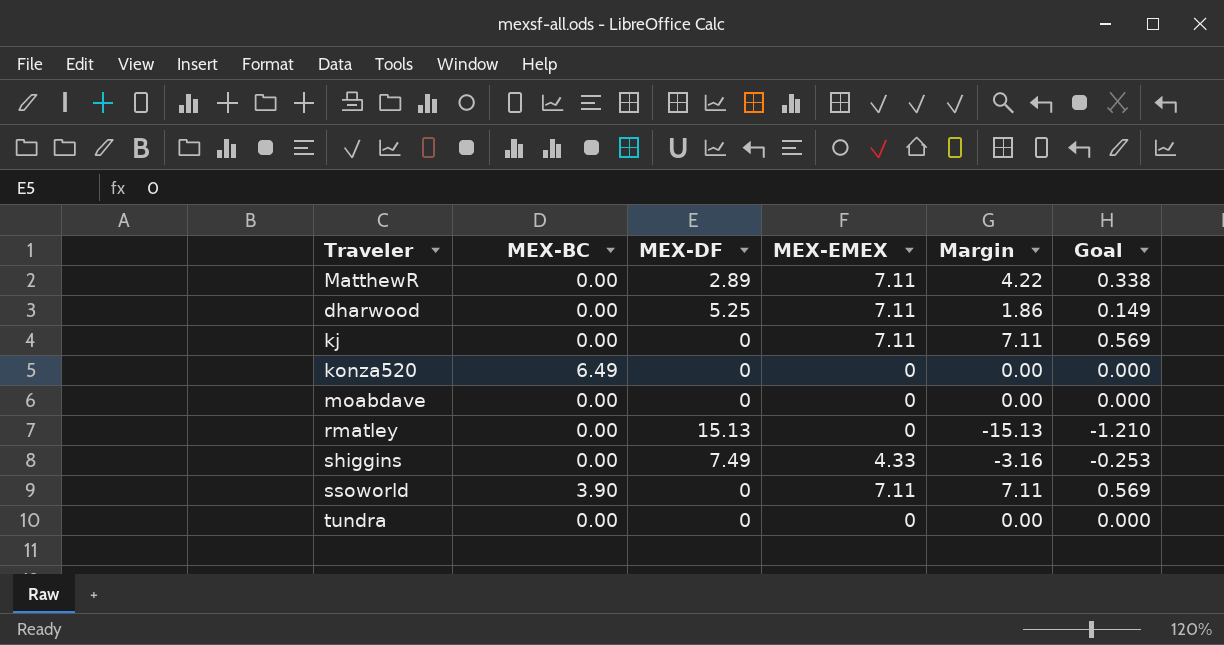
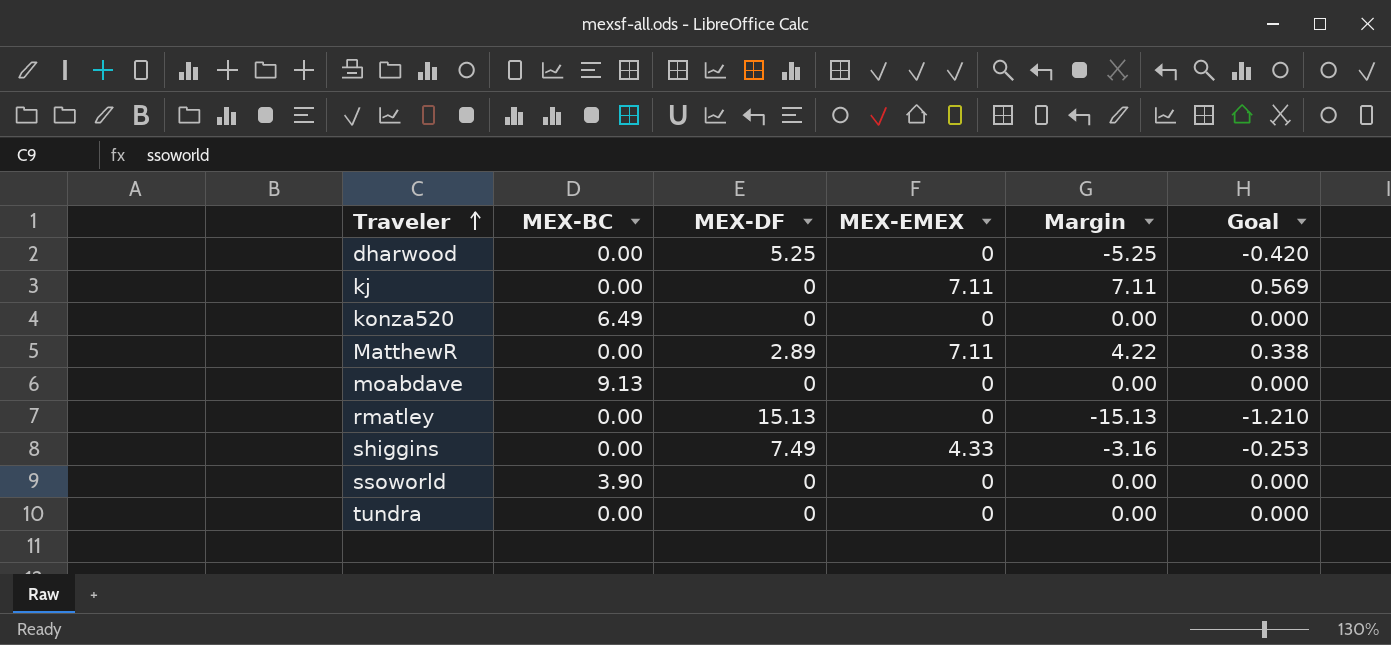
row order: none -> Traveler ascending
dharwood | MEX-EMEX: 7.11 -> 0
dharwood | Margin: 1.86 -> -5.25
dharwood | Goal: 0.149 -> -0.420
moabdave | MEX-BC: 0.00 -> 9.13
ssoworld | MEX-EMEX: 7.11 -> 0
ssoworld | Margin: 7.11 -> 0.00
ssoworld | Goal: 0.569 -> 0.000

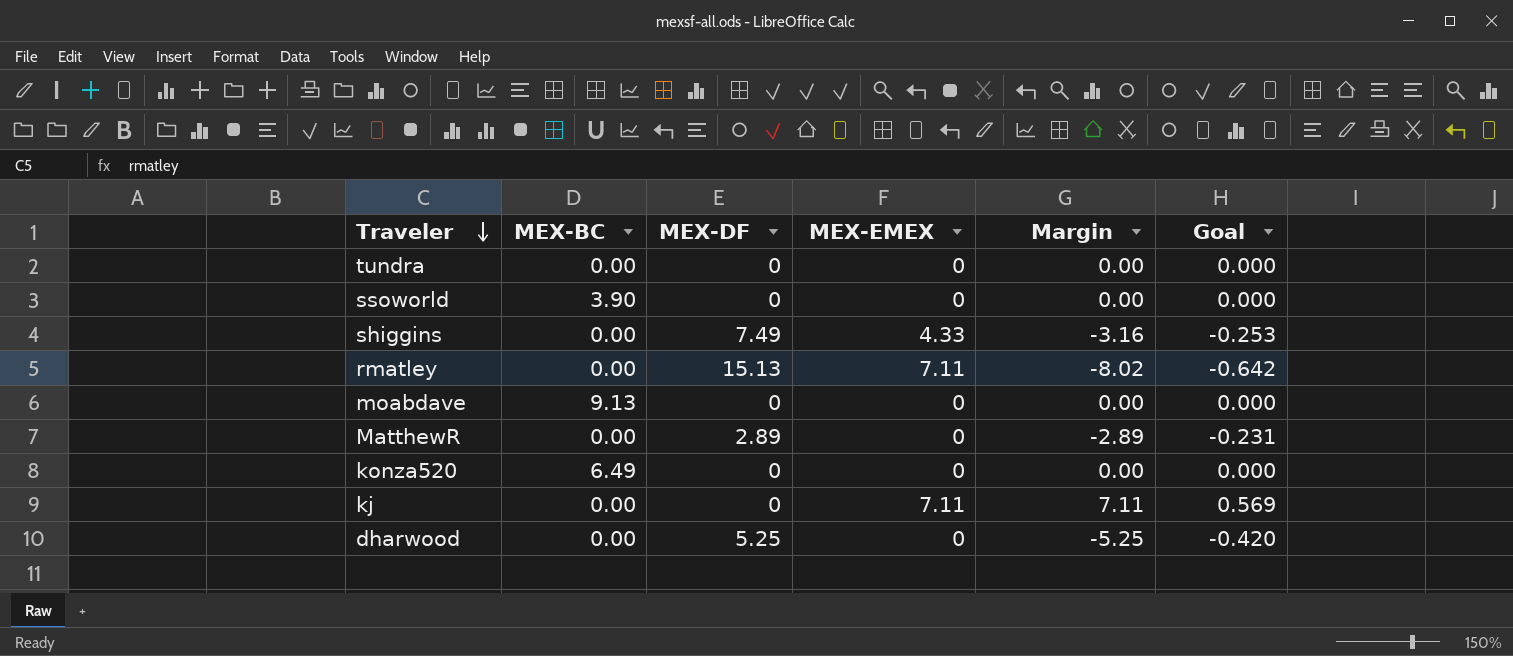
row order: Traveler ascending -> Traveler descending
rmatley | MEX-EMEX: 0 -> 7.11
rmatley | Margin: -15.13 -> -8.02
rmatley | Goal: -1.210 -> -0.642
MatthewR | MEX-EMEX: 7.11 -> 0
MatthewR | Margin: 4.22 -> -2.89
MatthewR | Goal: 0.338 -> -0.231

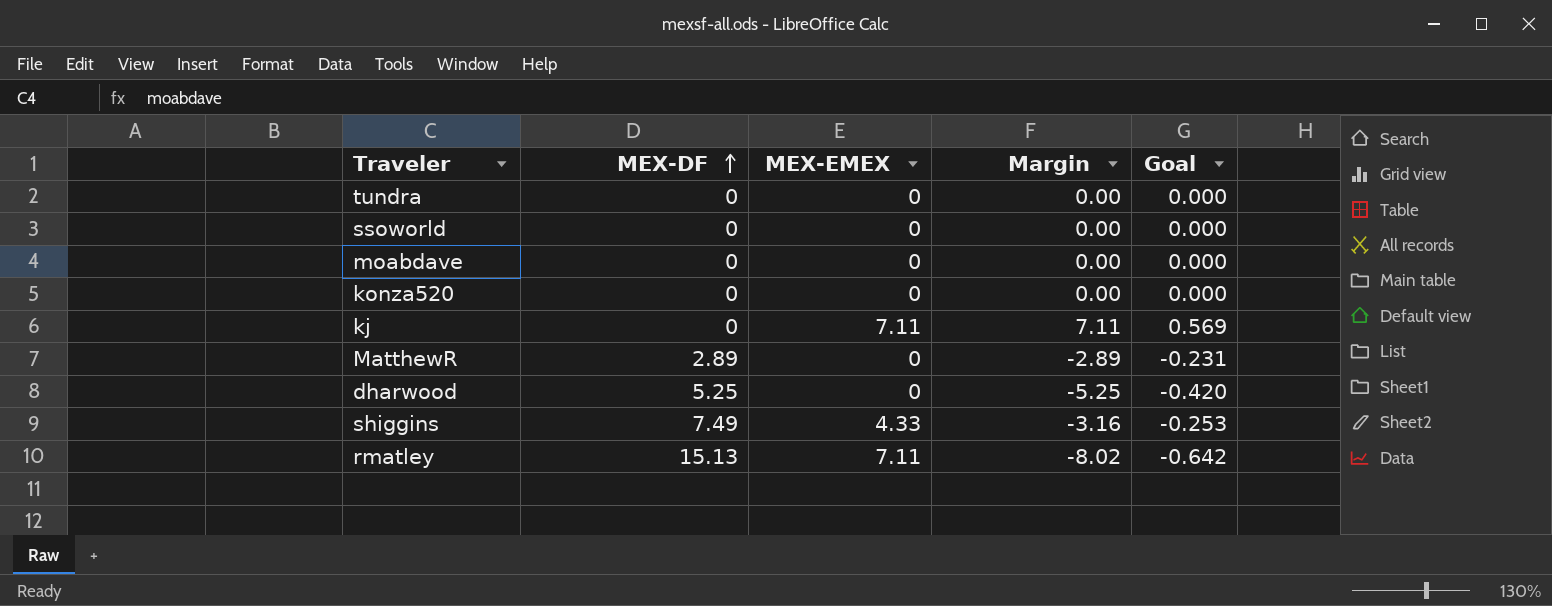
row order: Traveler descending -> MEX-DF ascending
column MEX-BC | position: 2 -> none

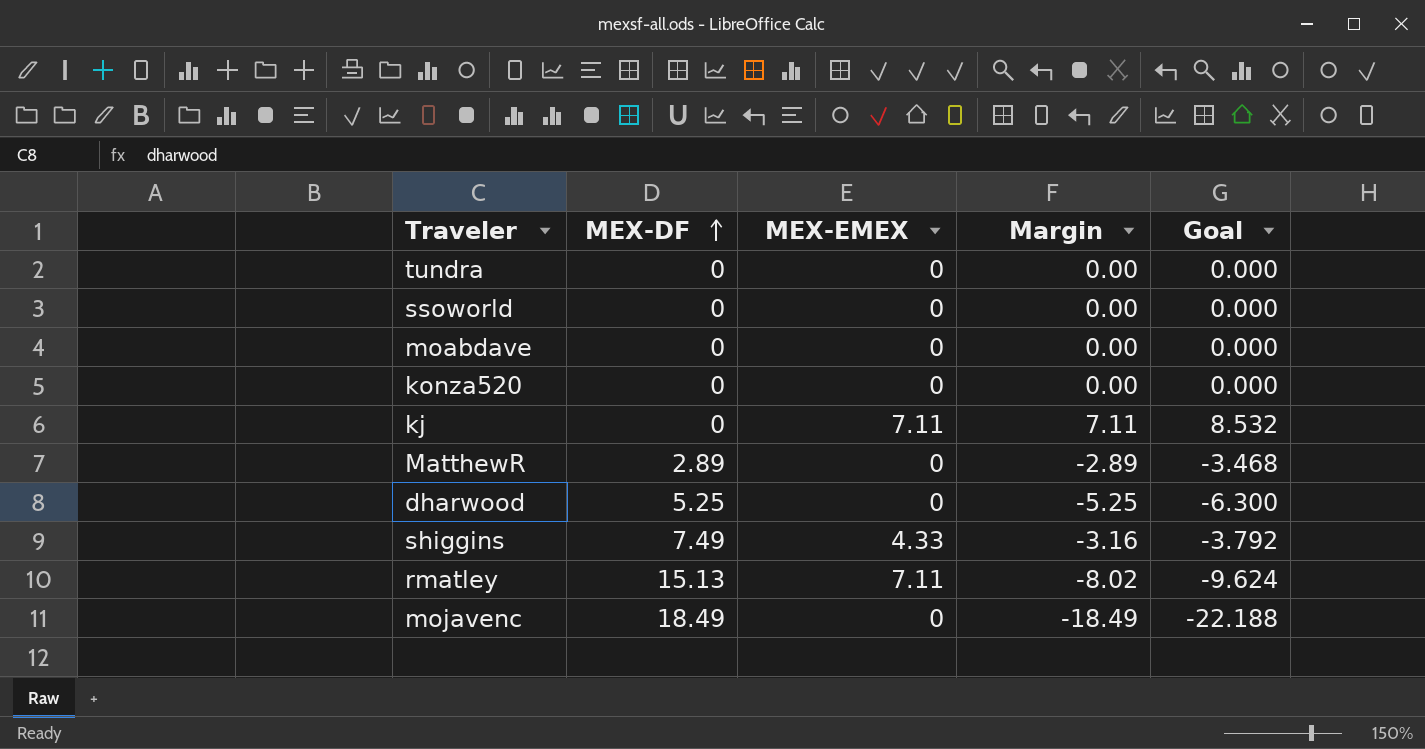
column Goal | formula: [Margin] * 0.08 -> [Margin] * 1.2
row mojavenc: none -> 18.49 | 0 | -18.49 | -22.188

